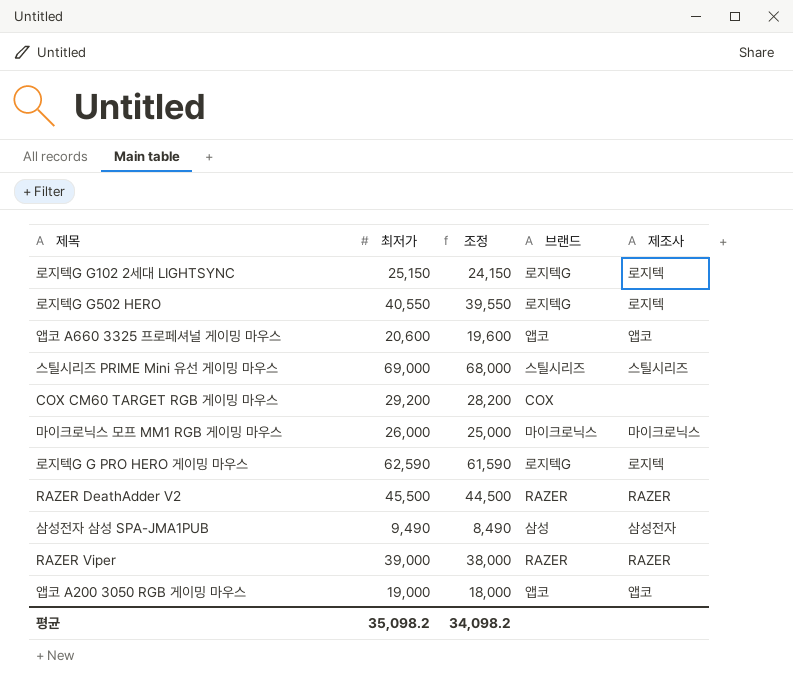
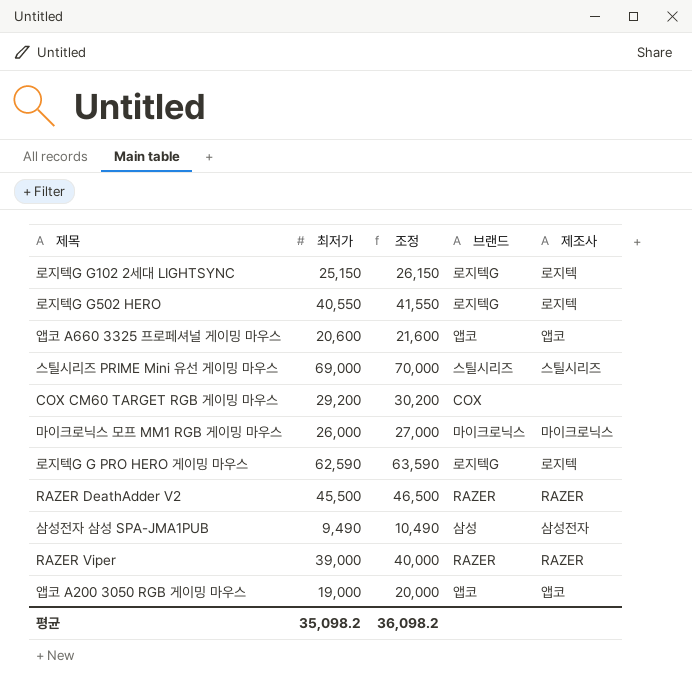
column 조정 | formula: [최저가] - 1000 -> [최저가] + 1000
평균 | 조정: 34,098.2 -> 36,098.2

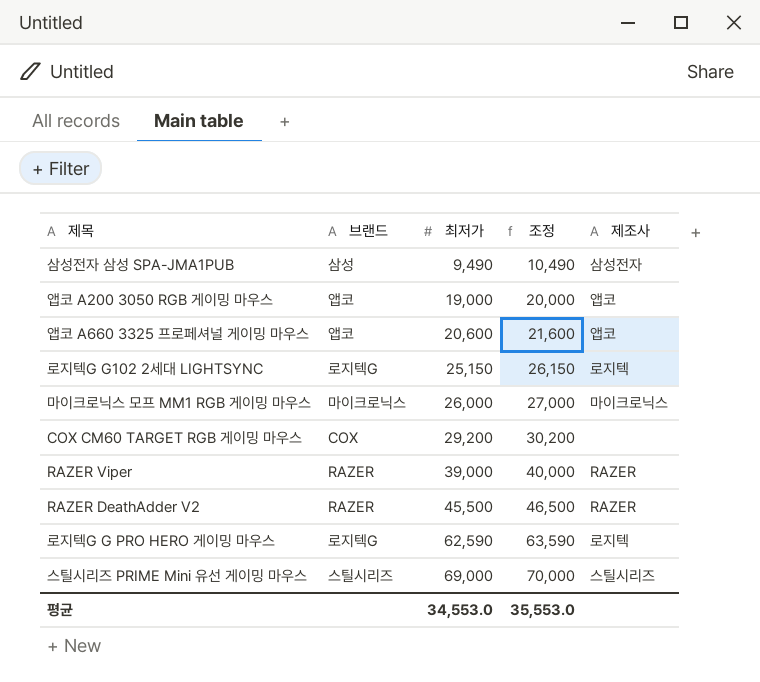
row order: none -> 최저가 ascending
column 브랜드 | position: 4 -> 2
row 로지텍G G502 HERO: 40,550 | 41,550 | 로지텍G | 로지텍 -> none
평균 | 최저가: 35,098.2 -> 34,553.0
평균 | 조정: 36,098.2 -> 35,553.0

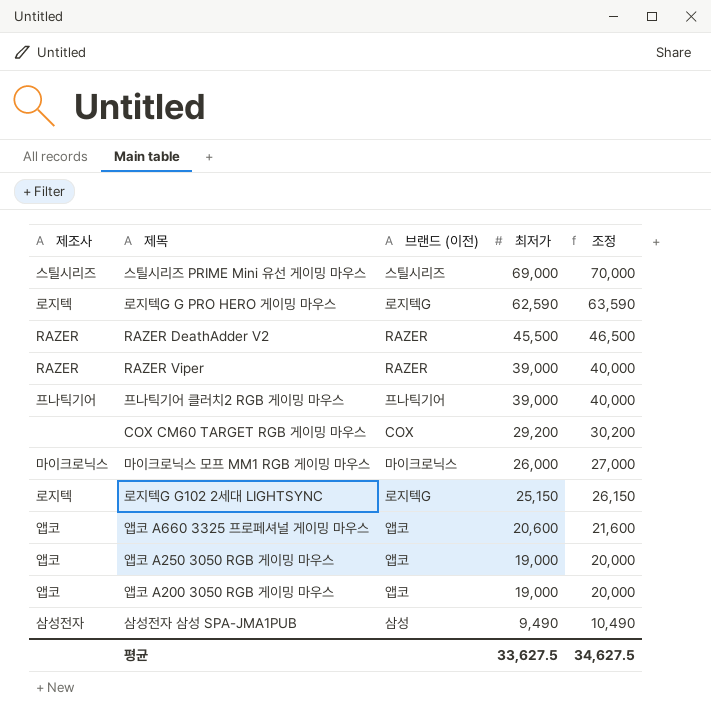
row order: 최저가 ascending -> 최저가 descending
column 제조사 | position: 5 -> 1
column name: 브랜드 -> 브랜드 (이전)
row 프나틱기어 클러치2 RGB 게이밍 마우스: none -> 프나틱기어 | 프나틱기어 | 39,000 | 40,000
row 앱코 A250 3050 RGB 게이밍 마우스: none -> 앱코 | 앱코 | 19,000 | 20,000
평균 | 최저가: 34,553.0 -> 33,627.5
평균 | 조정: 35,553.0 -> 34,627.5

